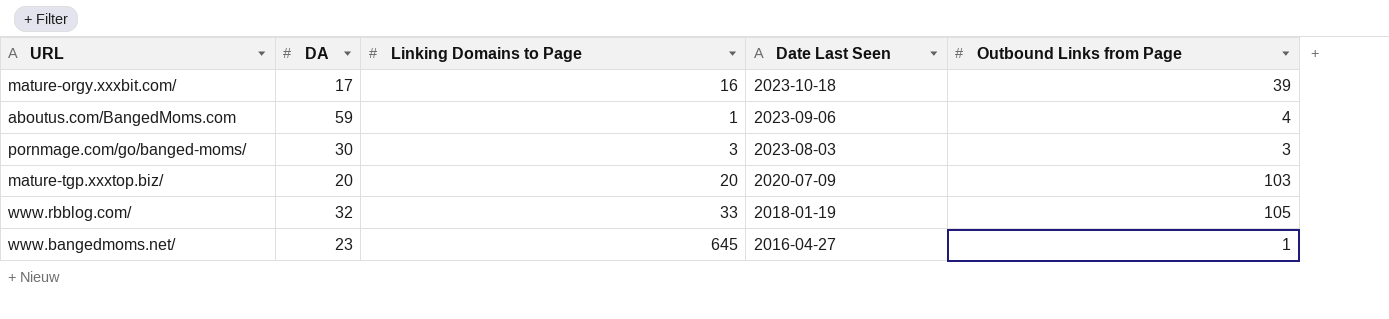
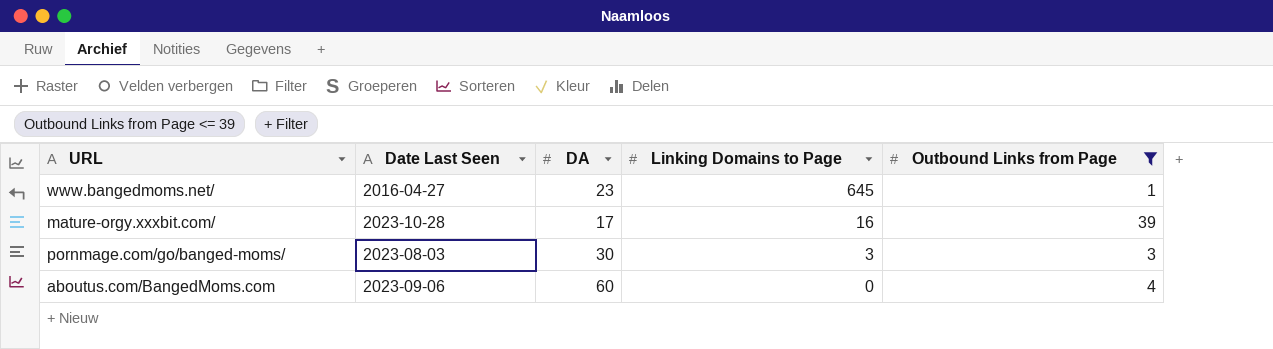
filter: none -> Outbound Links from Page <= 39
row order: Date Last Seen descending -> Linking Domains to Page descending
column Date Last Seen | position: 4 -> 2
mature-orgy.xxxbit.com/ | Date Last Seen: 2023-10-18 -> 2023-10-28
aboutus.com/BangedMoms.com | DA: 59 -> 60
aboutus.com/BangedMoms.com | Linking Domains to Page: 1 -> 0

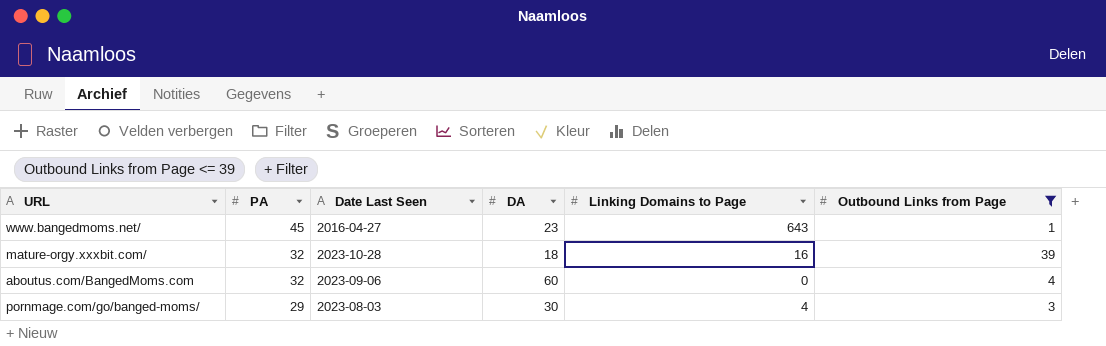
row order: Linking Domains to Page descending -> PA descending
column PA | position: none -> 2
www.bangedmoms.net/ | Linking Domains to Page: 645 -> 643
mature-orgy.xxxbit.com/ | DA: 17 -> 18
pornmage.com/go/banged-moms/ | Linking Domains to Page: 3 -> 4

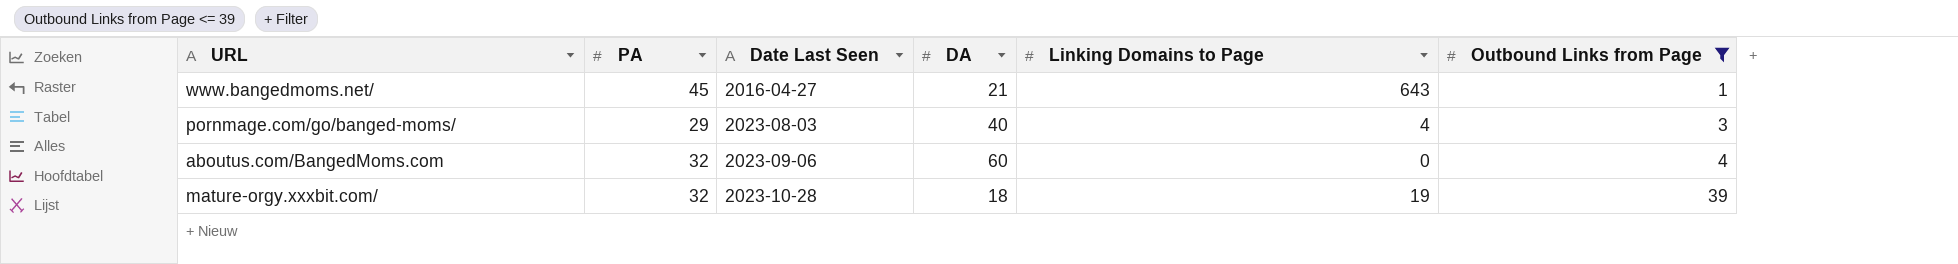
row order: PA descending -> Date Last Seen ascending
www.bangedmoms.net/ | DA: 23 -> 21
pornmage.com/go/banged-moms/ | DA: 30 -> 40
mature-orgy.xxxbit.com/ | Linking Domains to Page: 16 -> 19

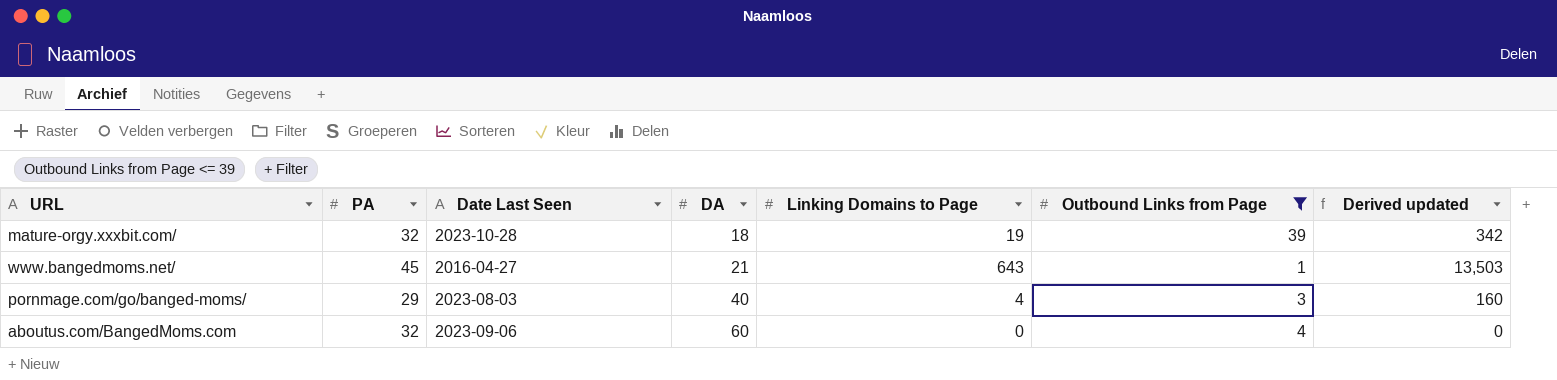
row order: Date Last Seen ascending -> DA ascending
column Derived updated | formula: none -> [DA] * [Linking Domains to Page]

